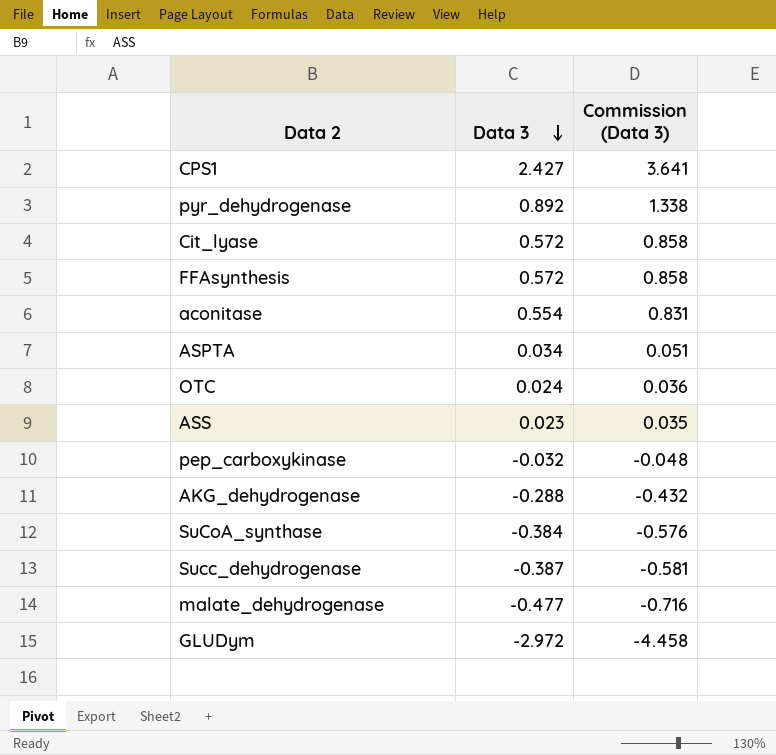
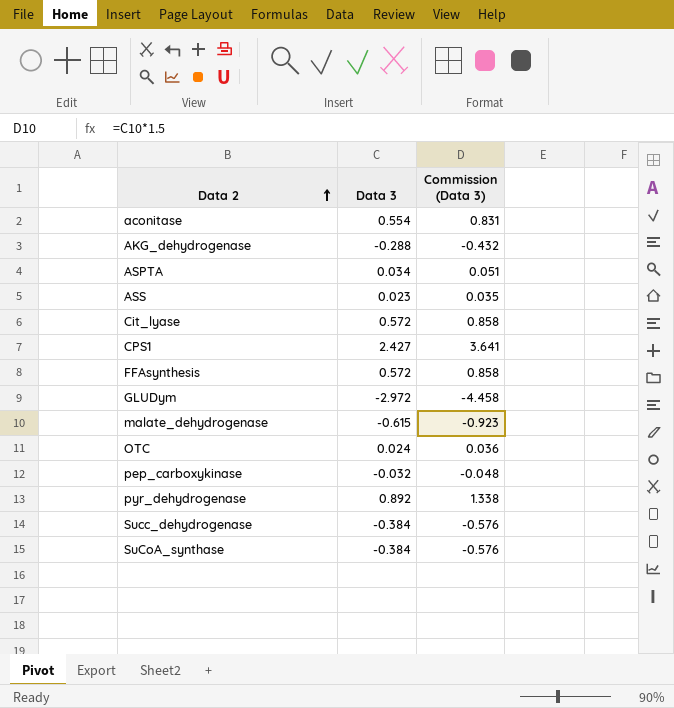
row order: Data 3 descending -> Data 2 ascending
malate_dehydrogenase | Data 3: -0.477 -> -0.615
malate_dehydrogenase | Commission (Data 3): -0.716 -> -0.923
Succ_dehydrogenase | Data 3: -0.387 -> -0.384
Succ_dehydrogenase | Commission (Data 3): -0.581 -> -0.576

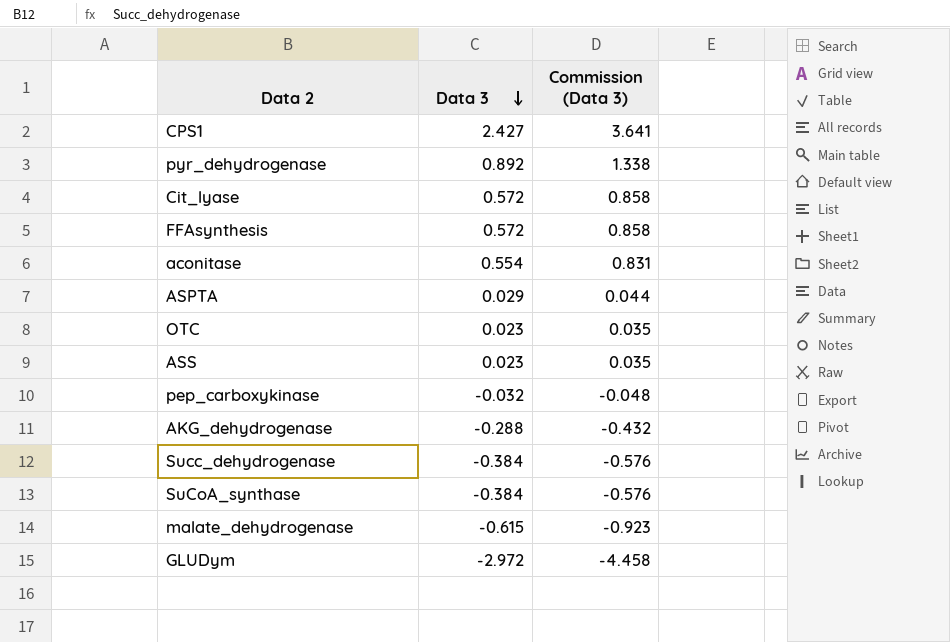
row order: Data 2 ascending -> Data 3 descending
ASPTA | Data 3: 0.034 -> 0.029
ASPTA | Commission (Data 3): 0.051 -> 0.044
OTC | Data 3: 0.024 -> 0.023
OTC | Commission (Data 3): 0.036 -> 0.035

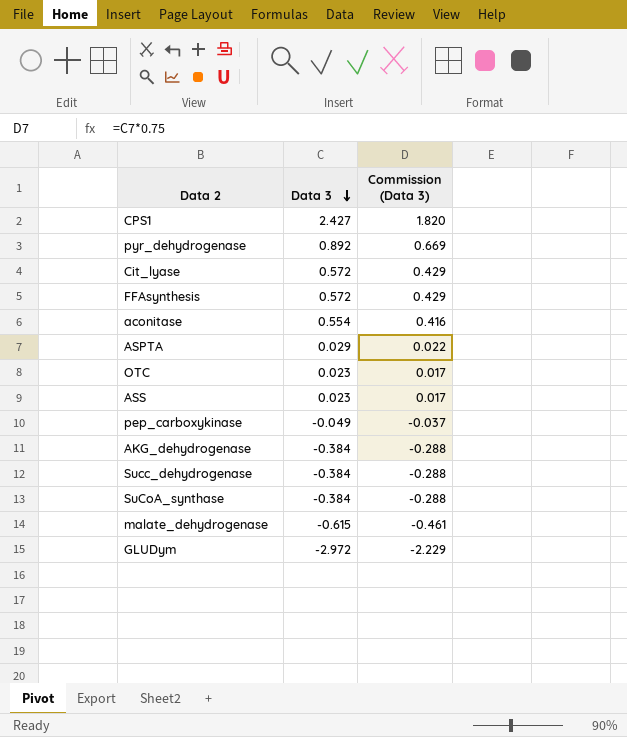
column Commission (Data 3) | formula: [Data 3] * 1.5 -> [Data 3] * 0.75
pep_carboxykinase | Data 3: -0.032 -> -0.049
AKG_dehydrogenase | Data 3: -0.288 -> -0.384

